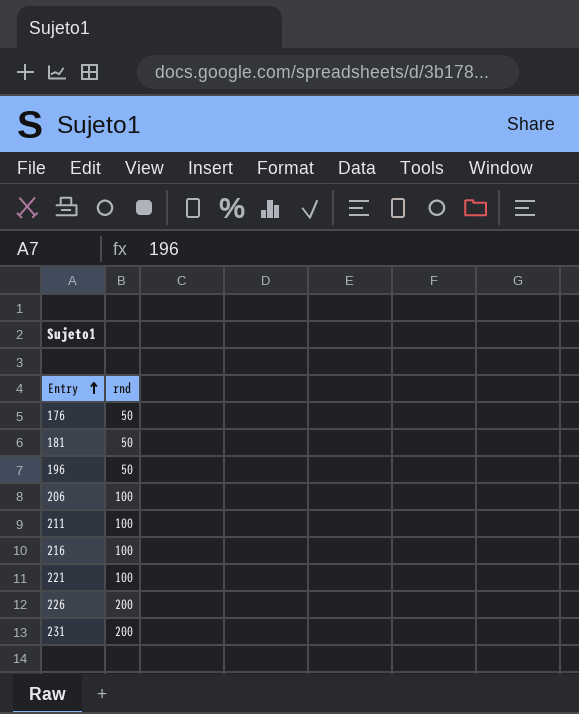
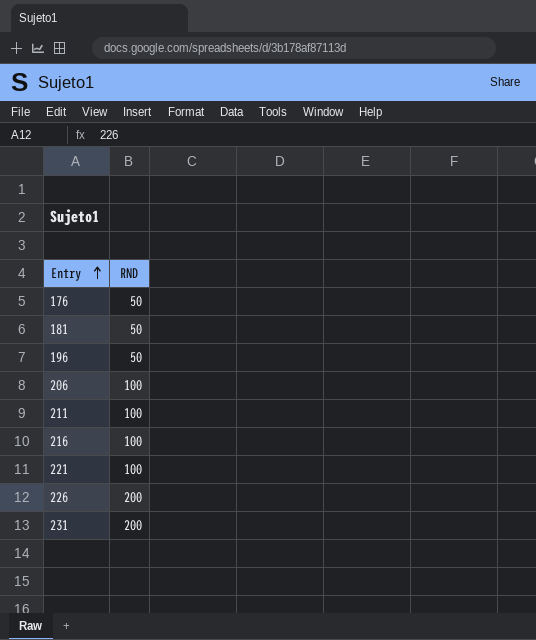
column name: rnd -> RND

